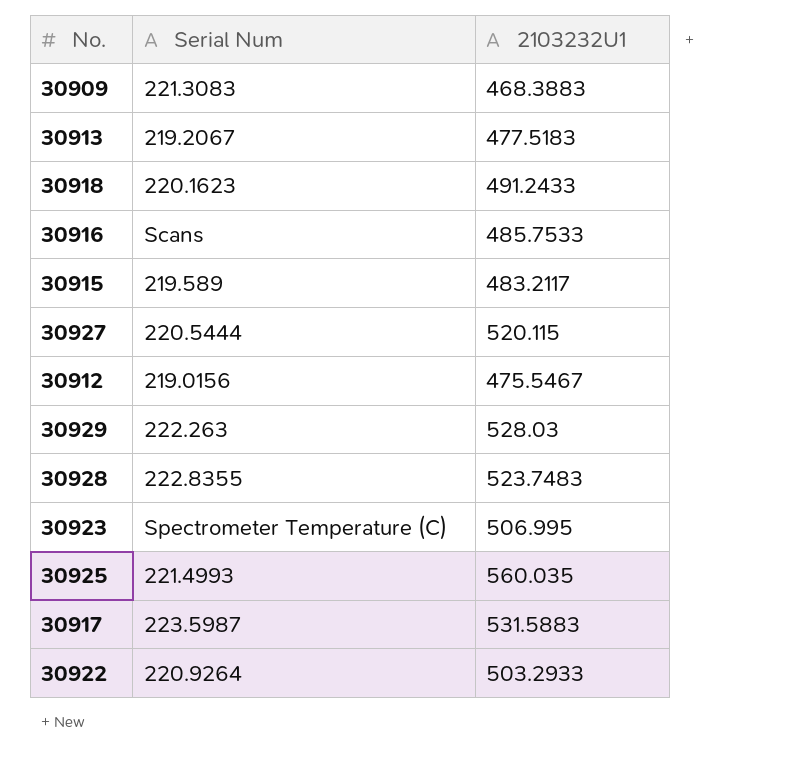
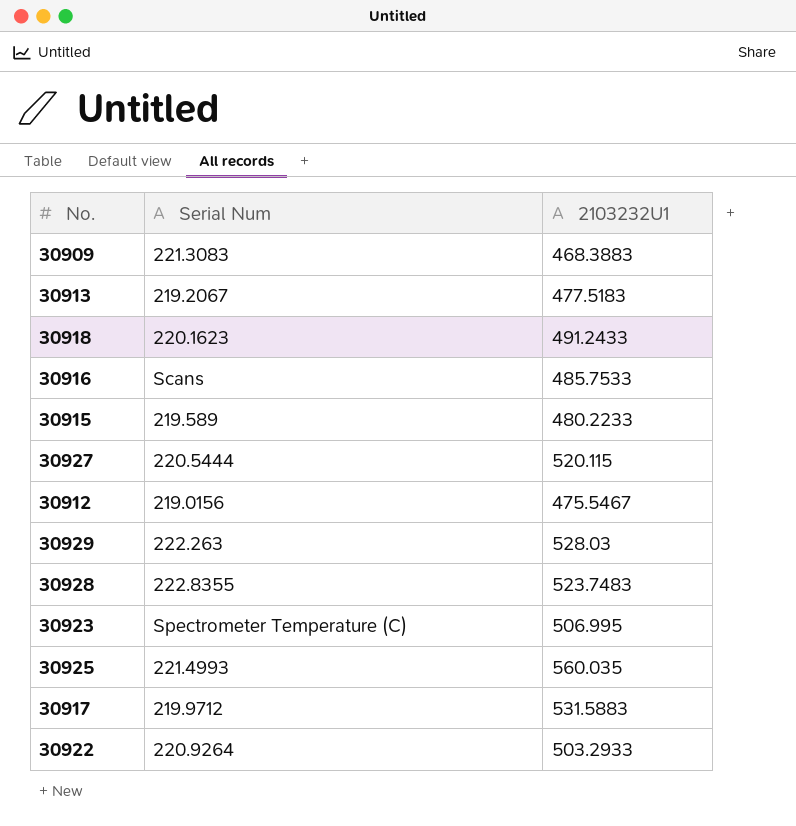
30915 | 2103232U1: 483.2117 -> 480.2233
30917 | Serial Num: 223.5987 -> 219.9712

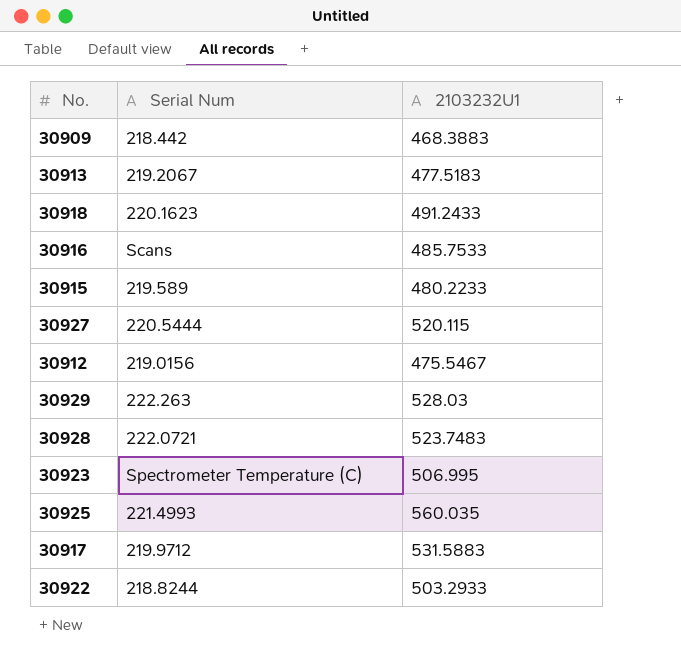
30909 | Serial Num: 221.3083 -> 218.442
30928 | Serial Num: 222.8355 -> 222.0721
30922 | Serial Num: 220.9264 -> 218.8244

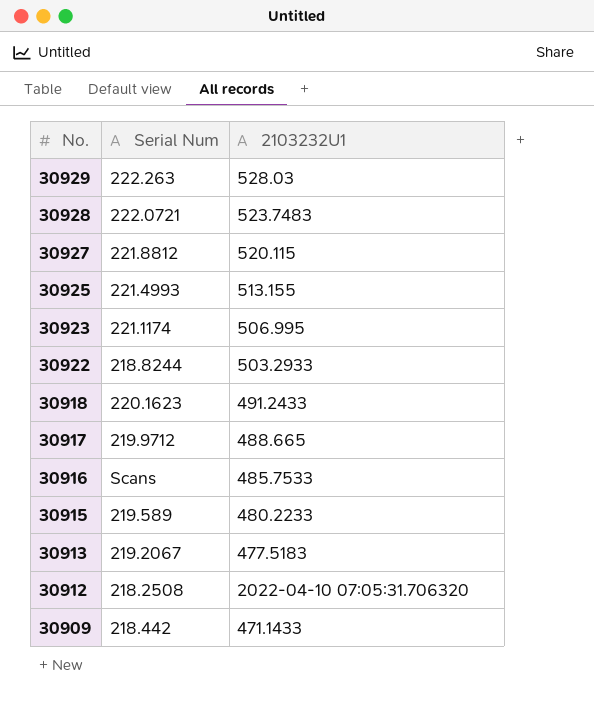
row order: none -> No. descending
30927 | Serial Num: 220.5444 -> 221.8812
30925 | 2103232U1: 560.035 -> 513.155
30923 | Serial Num: Spectrometer Temperature (C) -> 221.1174
30917 | 2103232U1: 531.5883 -> 488.665
30912 | Serial Num: 219.0156 -> 218.2508
30912 | 2103232U1: 475.5467 -> 2022-04-10 07:05:31.706320
30909 | 2103232U1: 468.3883 -> 471.1433

